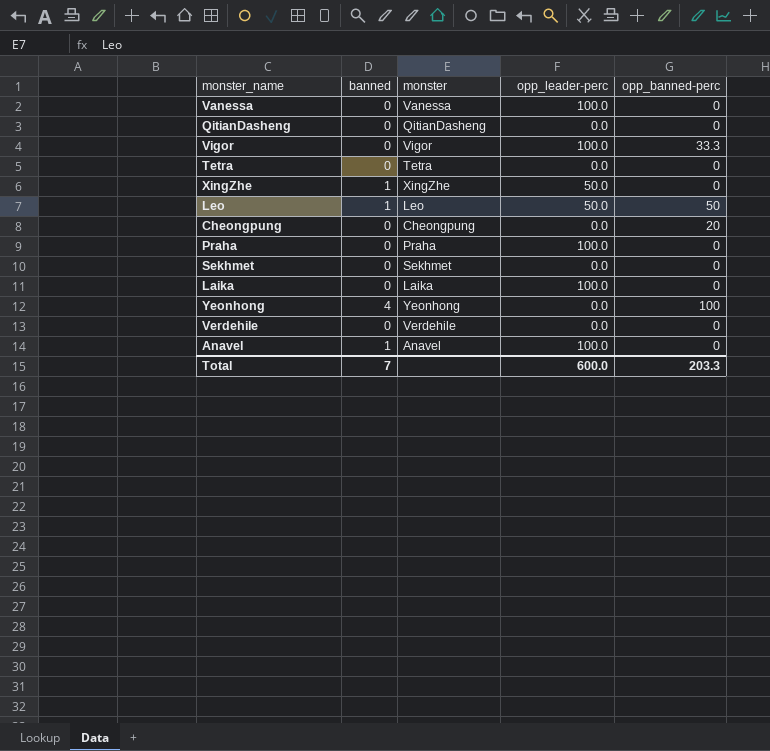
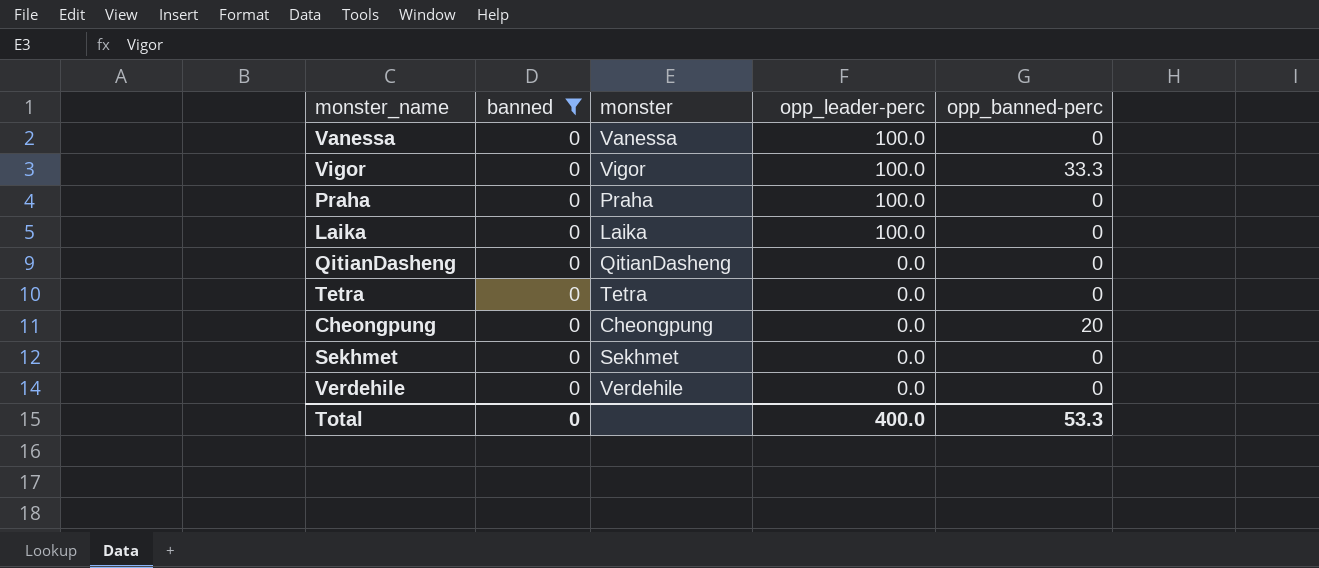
filter: none -> banned = 0
row order: none -> opp_leader-perc descending
Total | banned: 7 -> 0
Total | opp_leader-perc: 600.0 -> 400.0
Total | opp_banned-perc: 203.3 -> 53.3

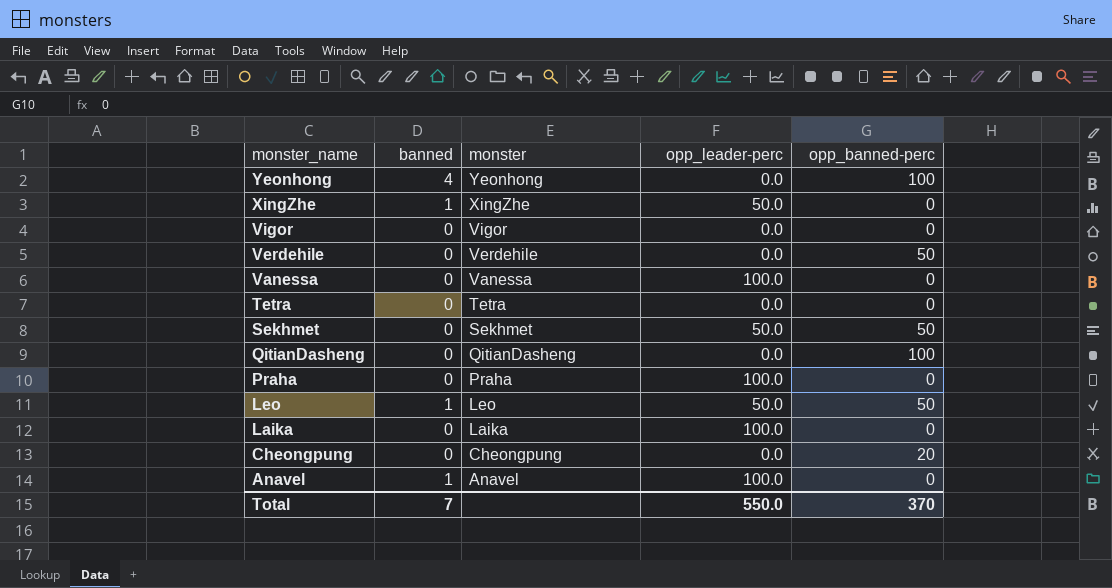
filter: banned = 0 -> none
row order: opp_leader-perc descending -> monster_name descending
Vigor | opp_leader-perc: 100.0 -> 0.0
Vigor | opp_banned-perc: 33.3 -> 0
Verdehile | opp_banned-perc: 0 -> 50
Sekhmet | opp_leader-perc: 0.0 -> 50.0
Sekhmet | opp_banned-perc: 0 -> 50
QitianDasheng | opp_banned-perc: 0 -> 100
Total | banned: 0 -> 7
Total | opp_leader-perc: 400.0 -> 550.0
Total | opp_banned-perc: 53.3 -> 370

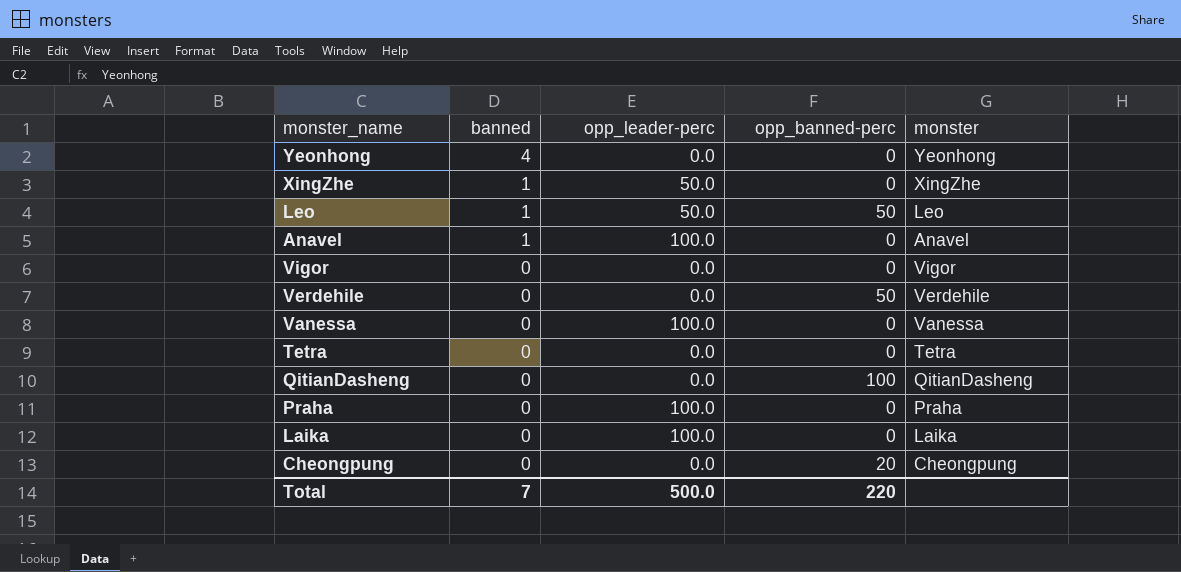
row order: monster_name descending -> banned descending
column monster | position: 3 -> 5
row Sekhmet: 0 | Sekhmet | 50.0 | 50 -> none
Yeonhong | opp_banned-perc: 100 -> 0
Total | opp_leader-perc: 550.0 -> 500.0
Total | opp_banned-perc: 370 -> 220

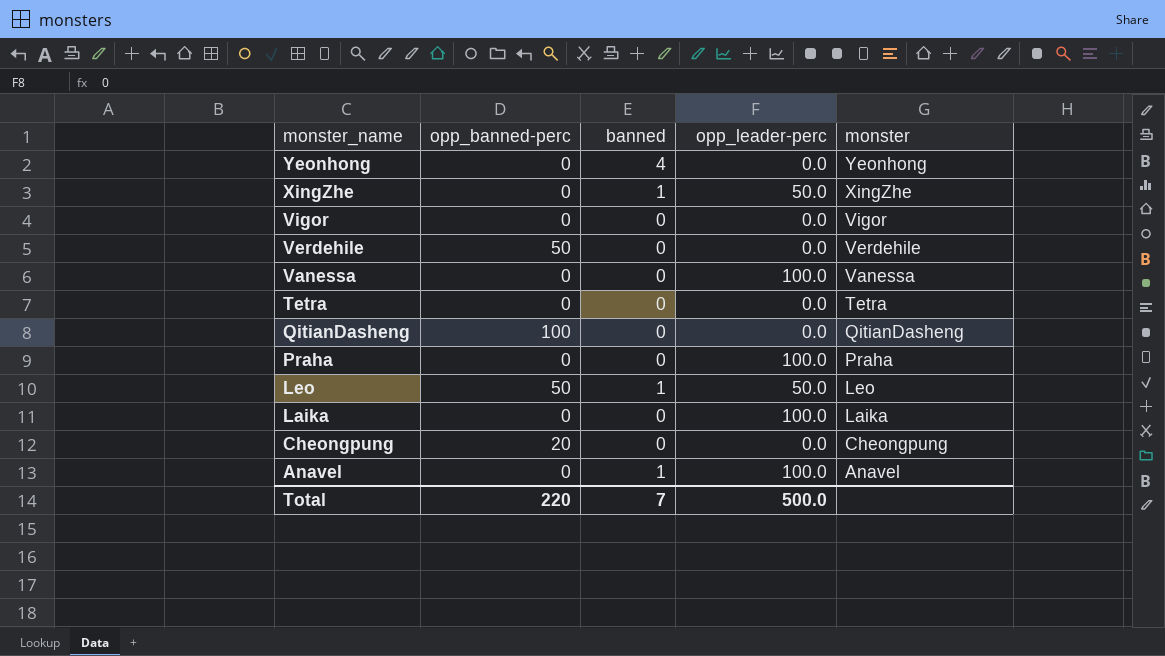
row order: banned descending -> monster_name descending
column opp_banned-perc | position: 4 -> 2

